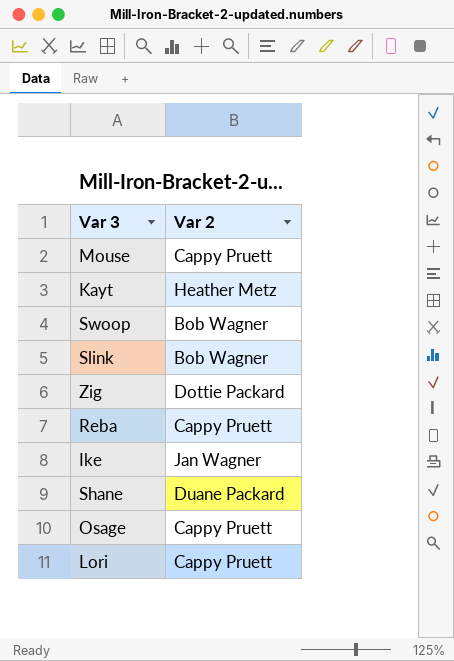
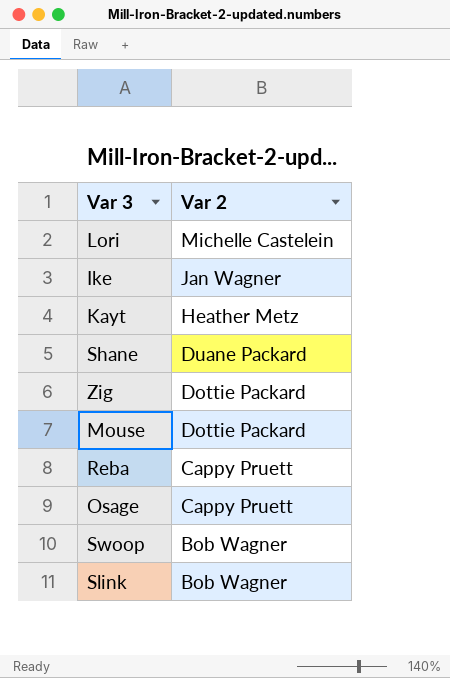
row order: none -> Var 2 descending
Lori | Var 2: Cappy Pruett -> Michelle Castelein
Mouse | Var 2: Cappy Pruett -> Dottie Packard

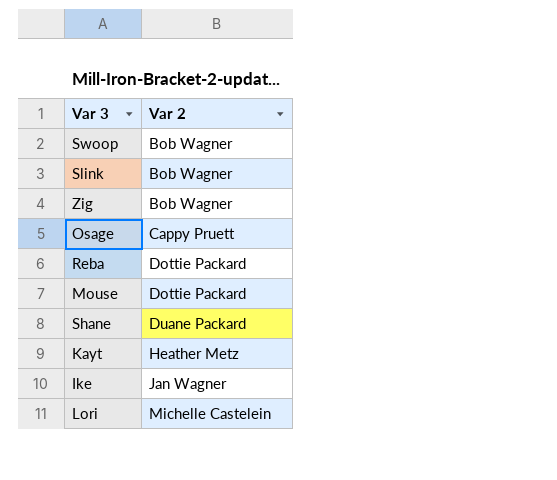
row order: Var 2 descending -> Var 2 ascending
Zig | Var 2: Dottie Packard -> Bob Wagner
Reba | Var 2: Cappy Pruett -> Dottie Packard

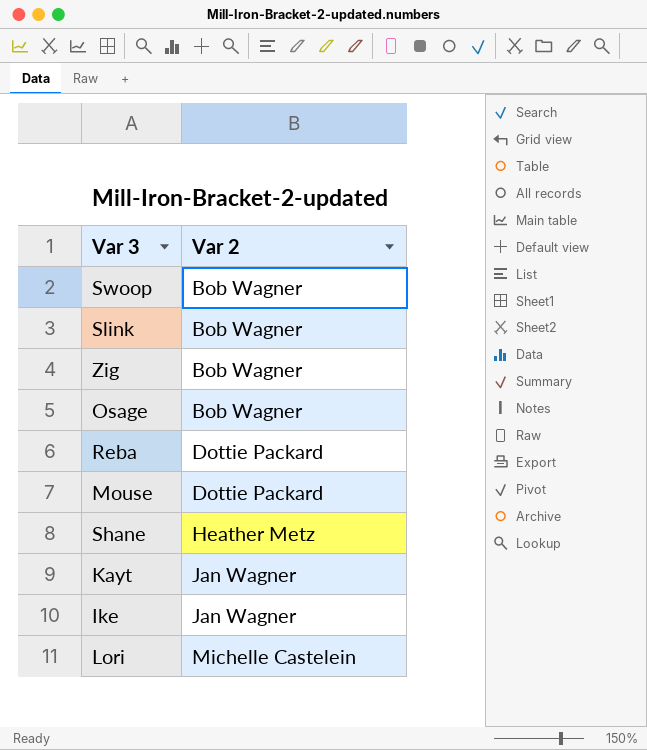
Osage | Var 2: Cappy Pruett -> Bob Wagner
Shane | Var 2: Duane Packard -> Heather Metz
Kayt | Var 2: Heather Metz -> Jan Wagner

